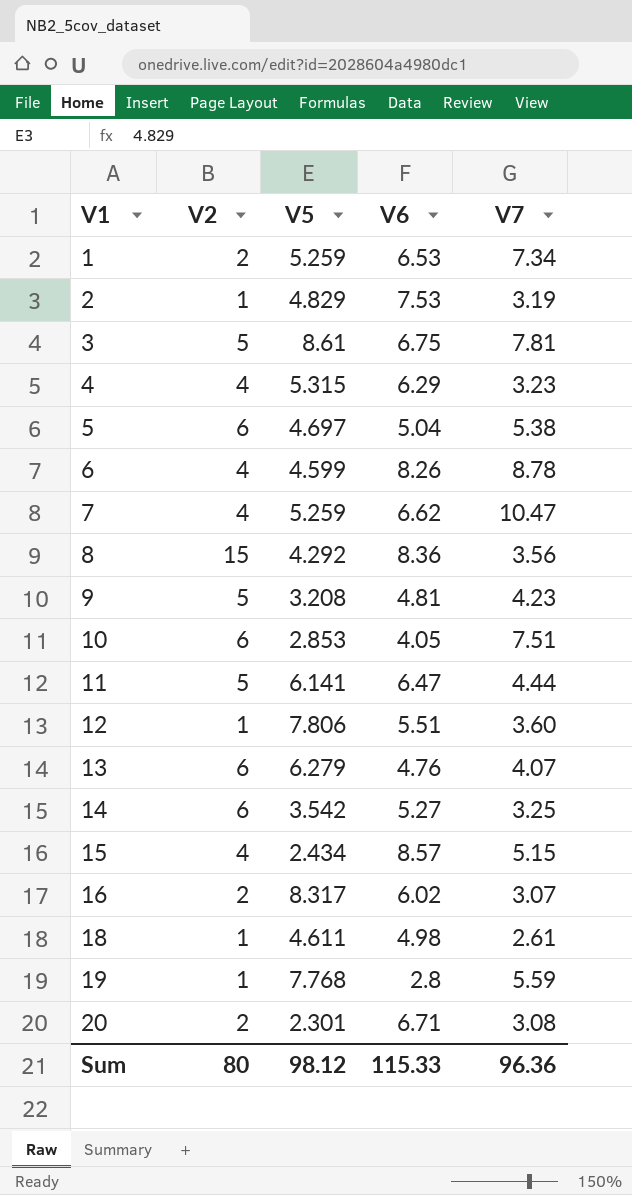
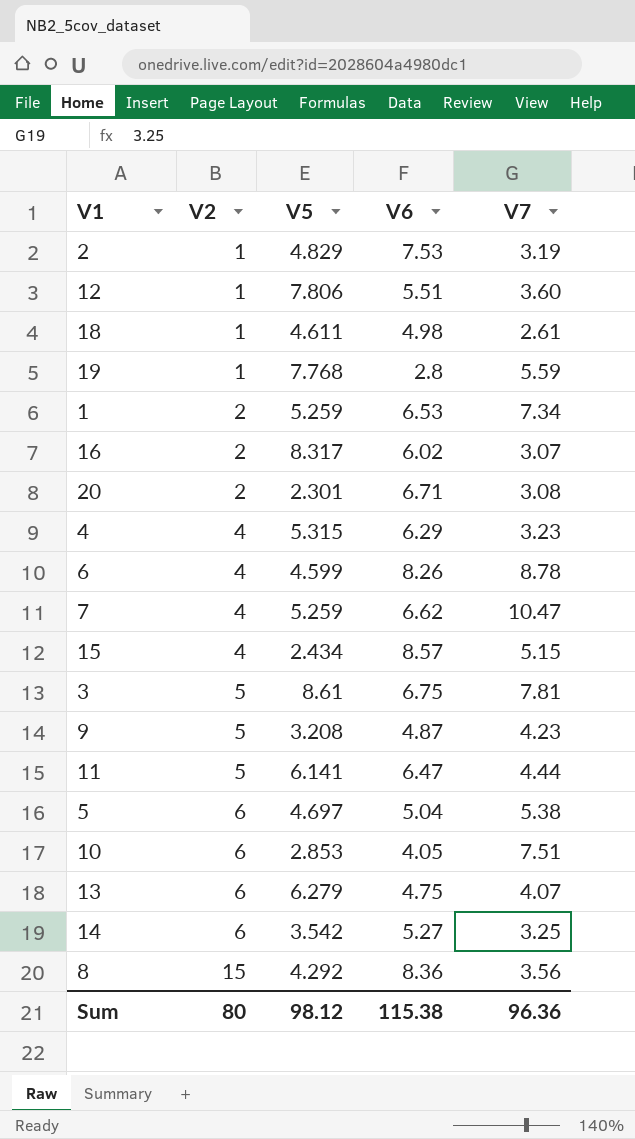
row order: V1 ascending -> V2 ascending
9 | V6: 4.81 -> 4.87
13 | V6: 4.76 -> 4.75
Sum | V6: 115.33 -> 115.38

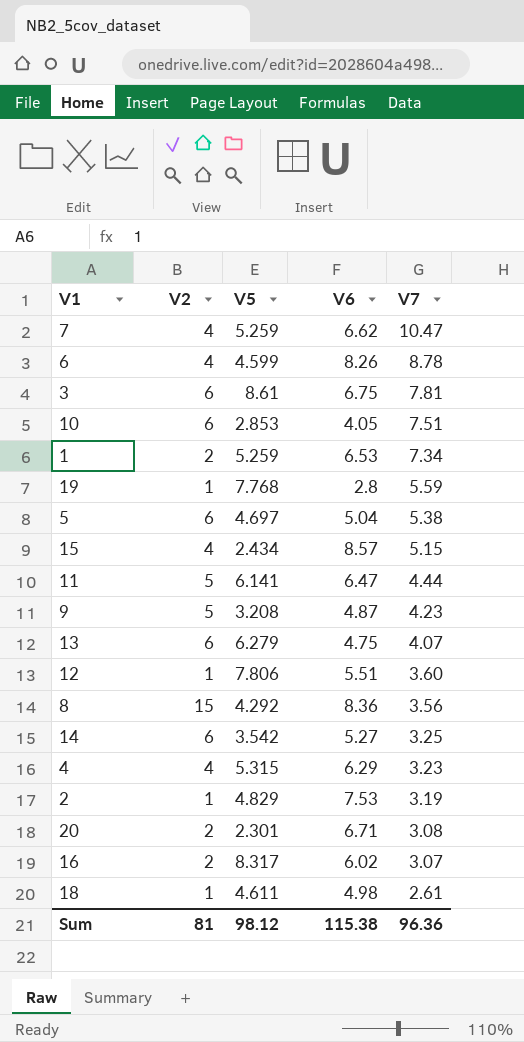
row order: V2 ascending -> V7 descending
3 | V2: 5 -> 6
Sum | V2: 80 -> 81

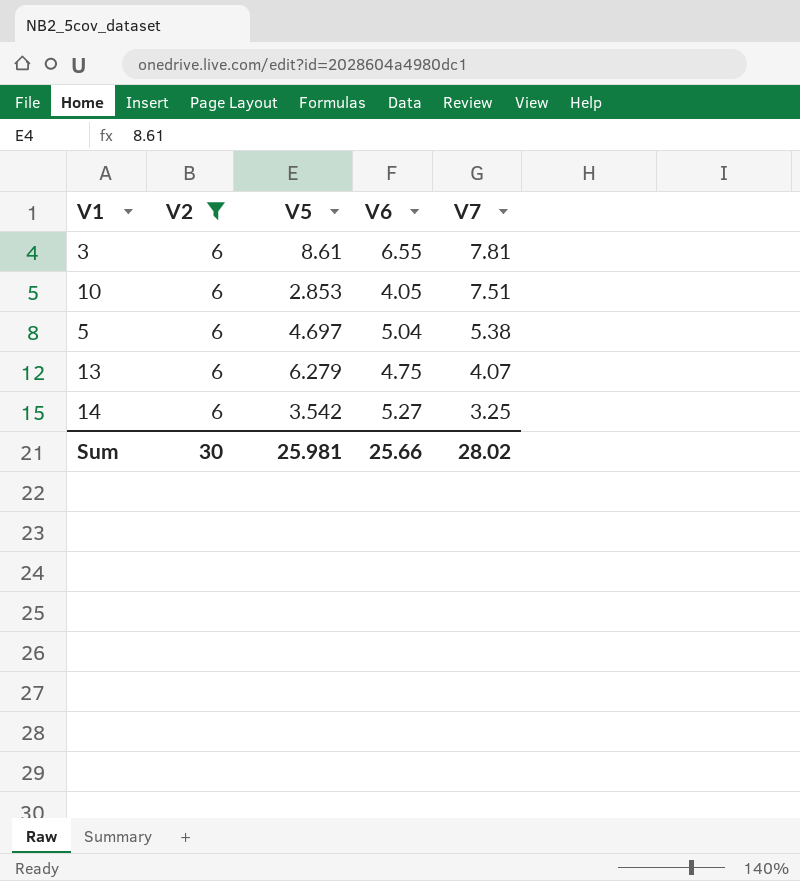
filter: none -> V2 = 6
3 | V6: 6.75 -> 6.55
Sum | V2: 81 -> 30
Sum | V5: 98.12 -> 25.981
Sum | V6: 115.38 -> 25.66
Sum | V7: 96.36 -> 28.02

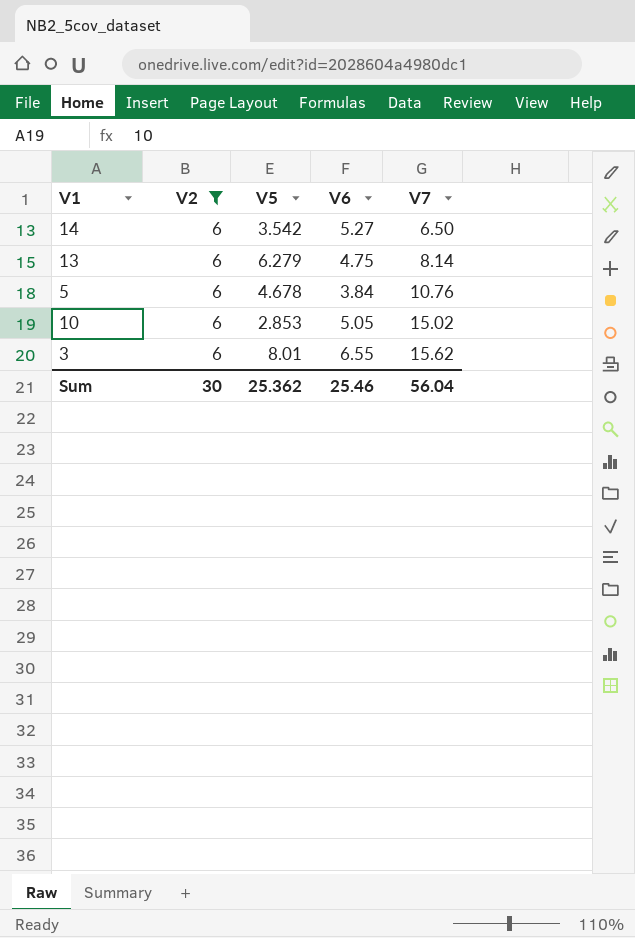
row order: V7 descending -> V7 ascending
14 | V7: 3.25 -> 6.50
13 | V7: 4.07 -> 8.14
5 | V5: 4.697 -> 4.678
5 | V6: 5.04 -> 3.84
5 | V7: 5.38 -> 10.76
10 | V6: 4.05 -> 5.05
10 | V7: 7.51 -> 15.02
3 | V5: 8.61 -> 8.01
3 | V7: 7.81 -> 15.62
Sum | V5: 25.981 -> 25.362
Sum | V6: 25.66 -> 25.46
Sum | V7: 28.02 -> 56.04

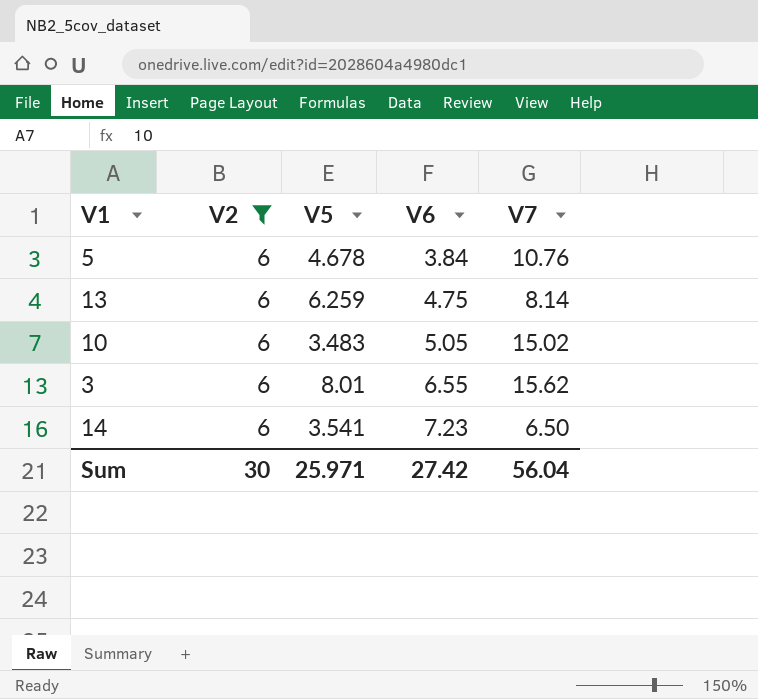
row order: V7 ascending -> V6 ascending
13 | V5: 6.279 -> 6.259
10 | V5: 2.853 -> 3.483
14 | V5: 3.542 -> 3.541
14 | V6: 5.27 -> 7.23
Sum | V5: 25.362 -> 25.971
Sum | V6: 25.46 -> 27.42

